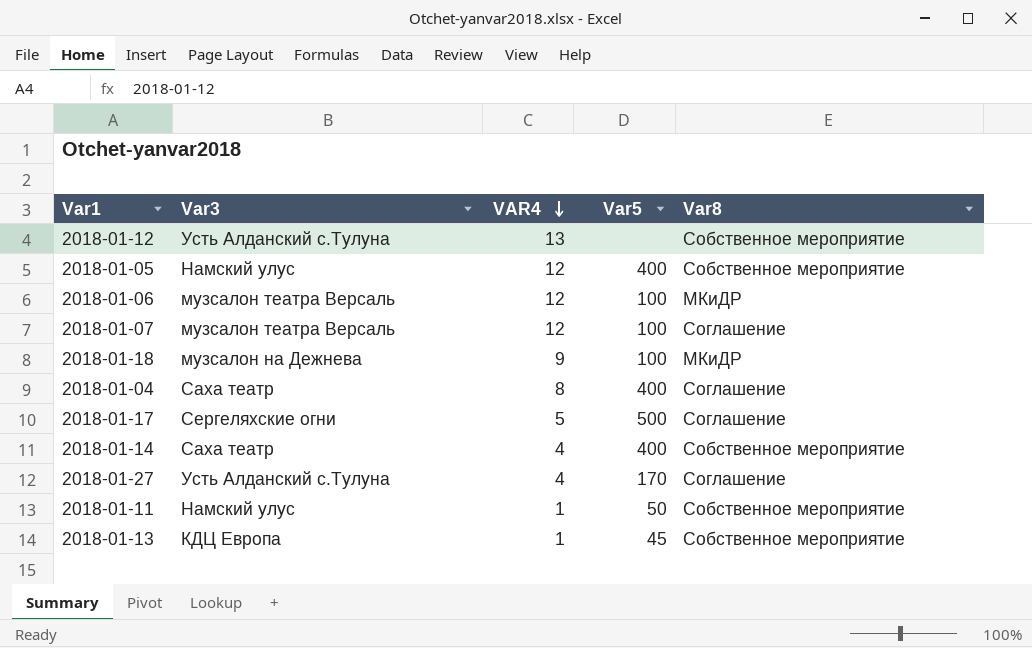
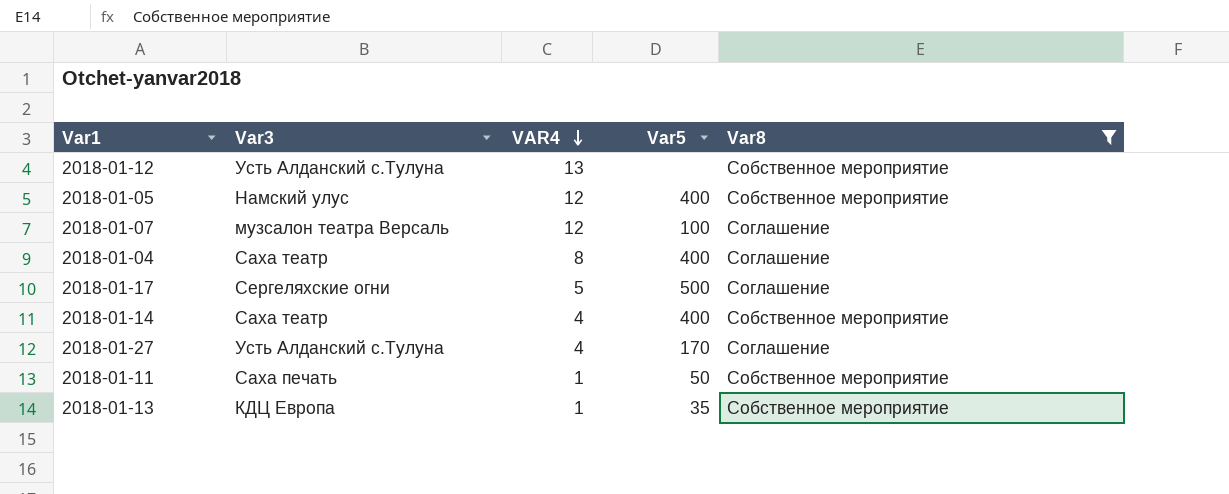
filter: none -> Var8 != МКиДР
2018-01-11 | Var3: Намский улус -> Саха печать
2018-01-13 | Var5: 45 -> 35

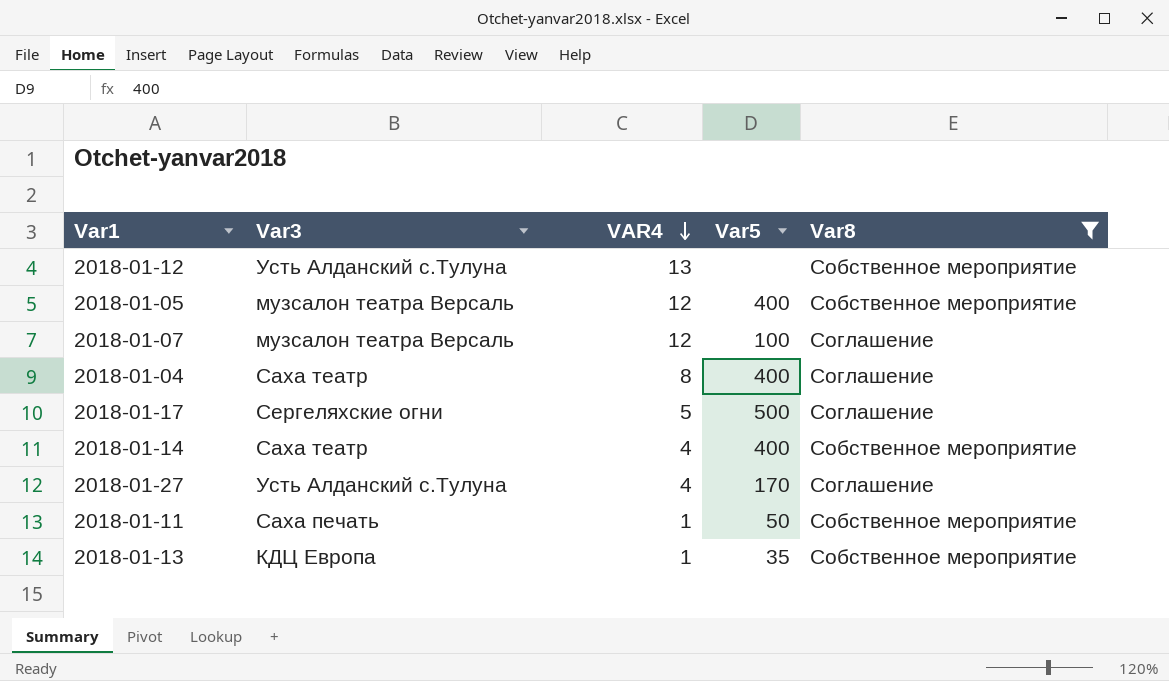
2018-01-05 | Var3: Намский улус -> музсалон театра Версаль

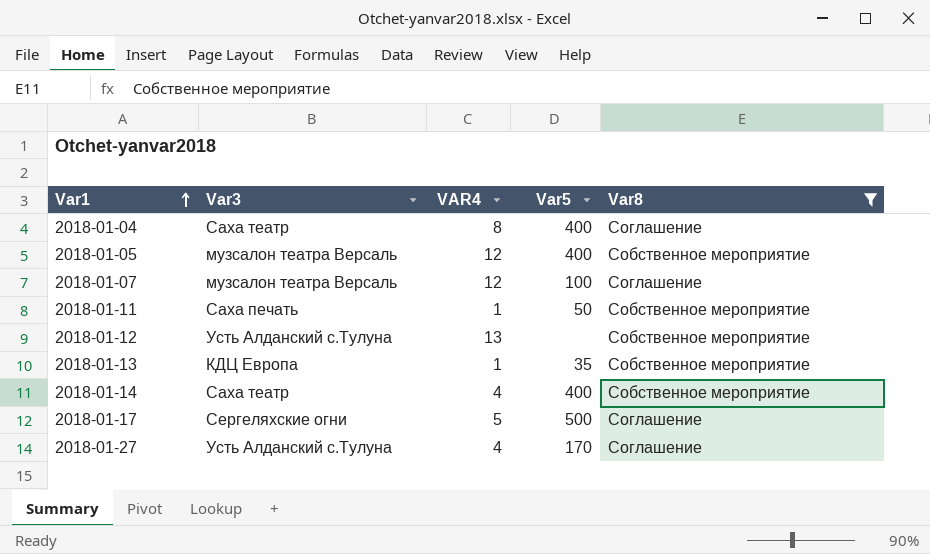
row order: VAR4 descending -> Var1 ascending

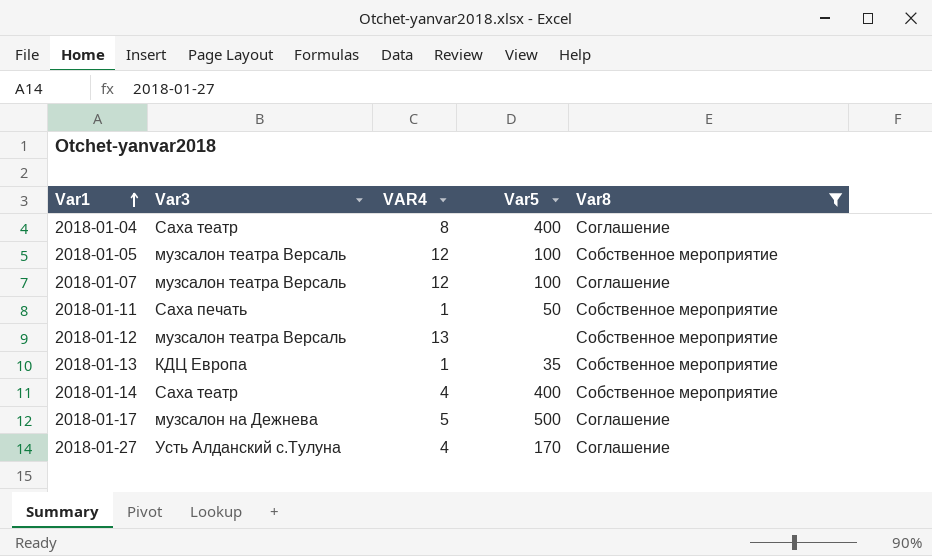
2018-01-05 | Var5: 400 -> 100
2018-01-12 | Var3: Усть Алданский с.Тулуна -> музсалон театра Версаль
2018-01-17 | Var3: Сергеляхские огни -> музсалон на Дежнева

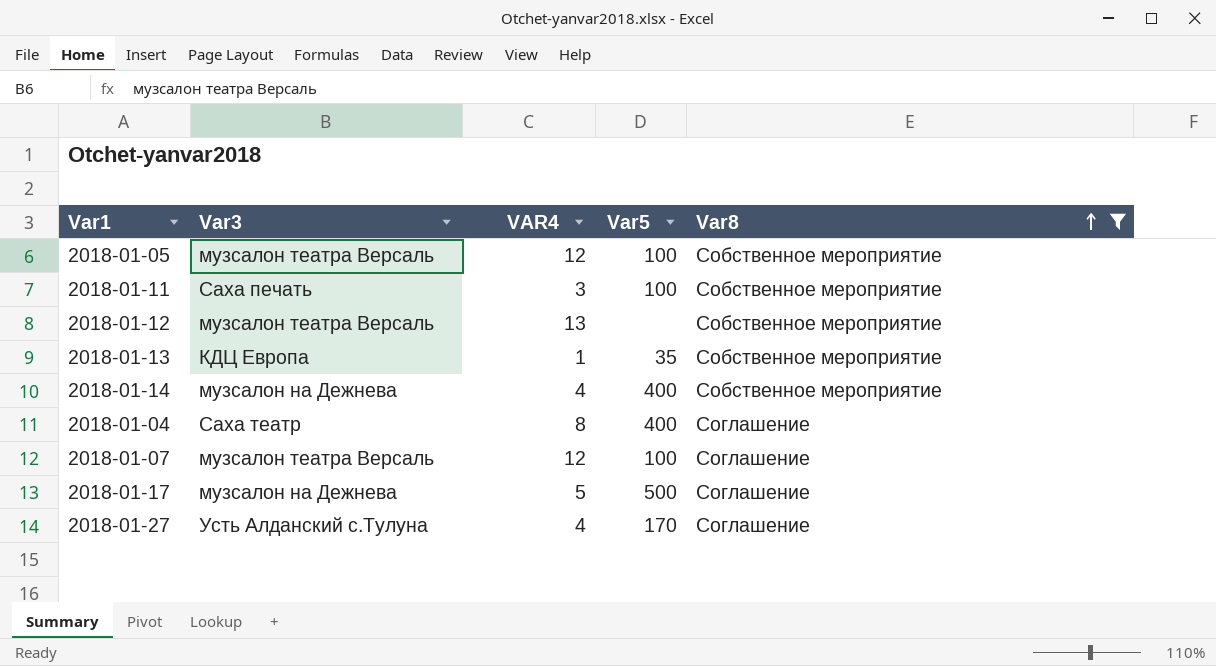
row order: Var1 ascending -> Var8 ascending
2018-01-11 | VAR4: 1 -> 3
2018-01-11 | Var5: 50 -> 100
2018-01-14 | Var3: Саха театр -> музсалон на Дежнева

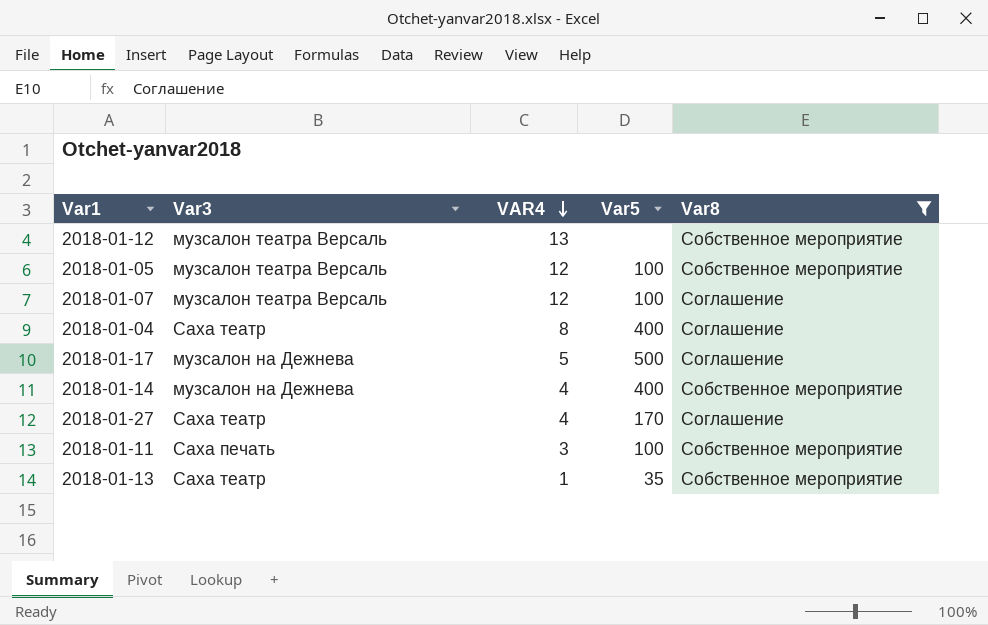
row order: Var8 ascending -> VAR4 descending
2018-01-27 | Var3: Усть Алданский с.Тулуна -> Саха театр
2018-01-13 | Var3: КДЦ Европа -> Саха театр

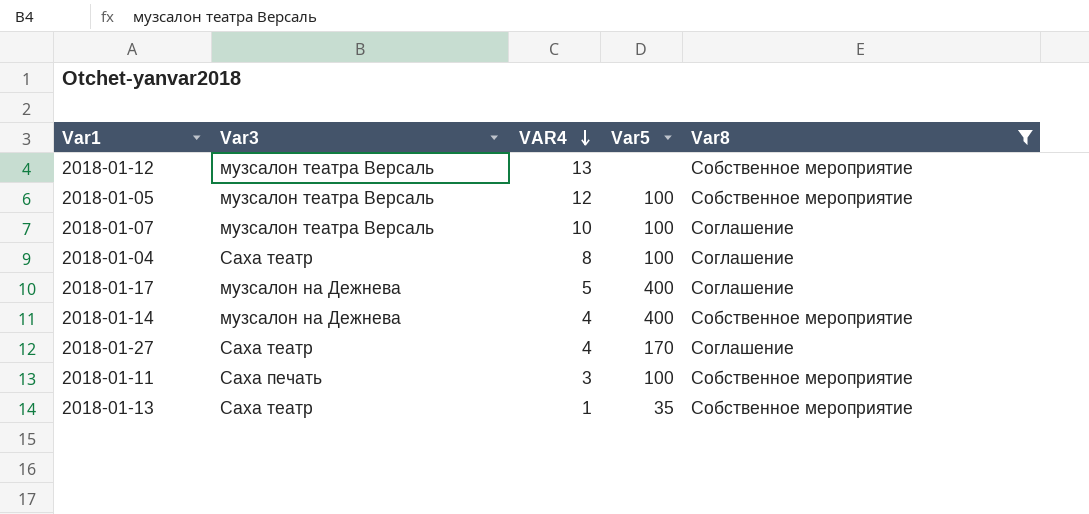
2018-01-07 | VAR4: 12 -> 10
2018-01-04 | Var5: 400 -> 100
2018-01-17 | Var5: 500 -> 400

